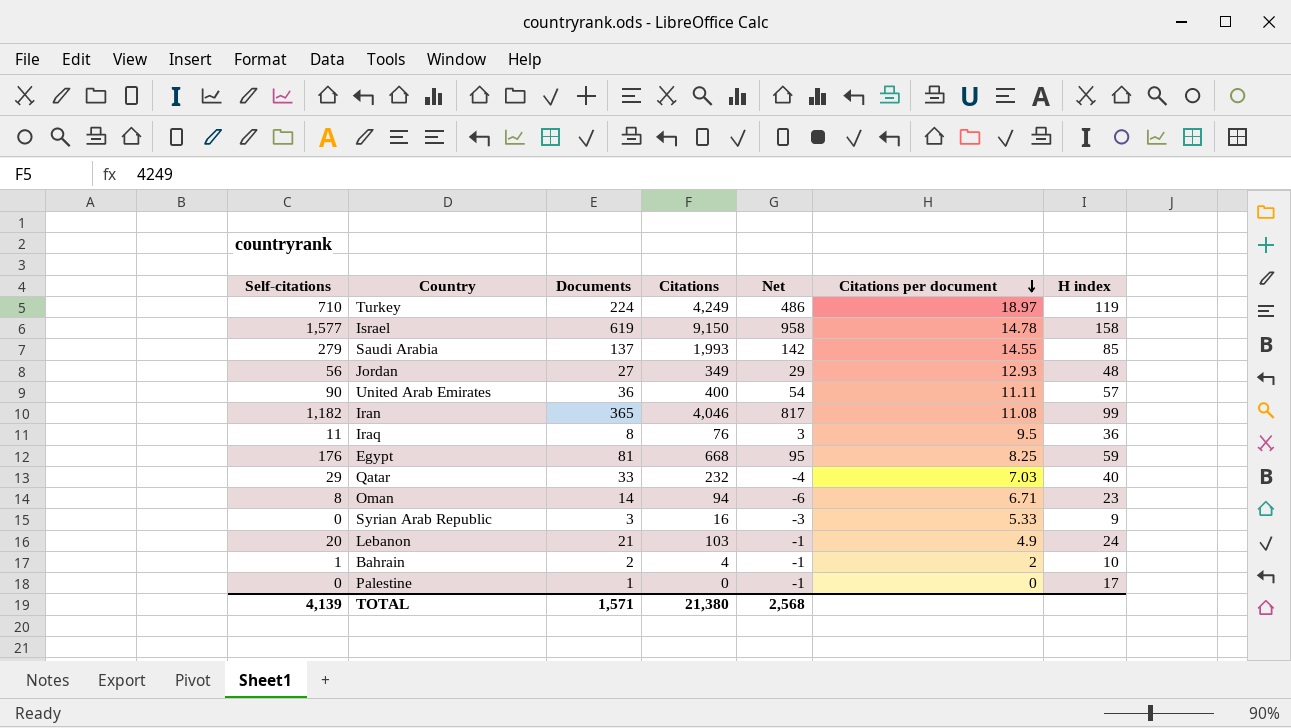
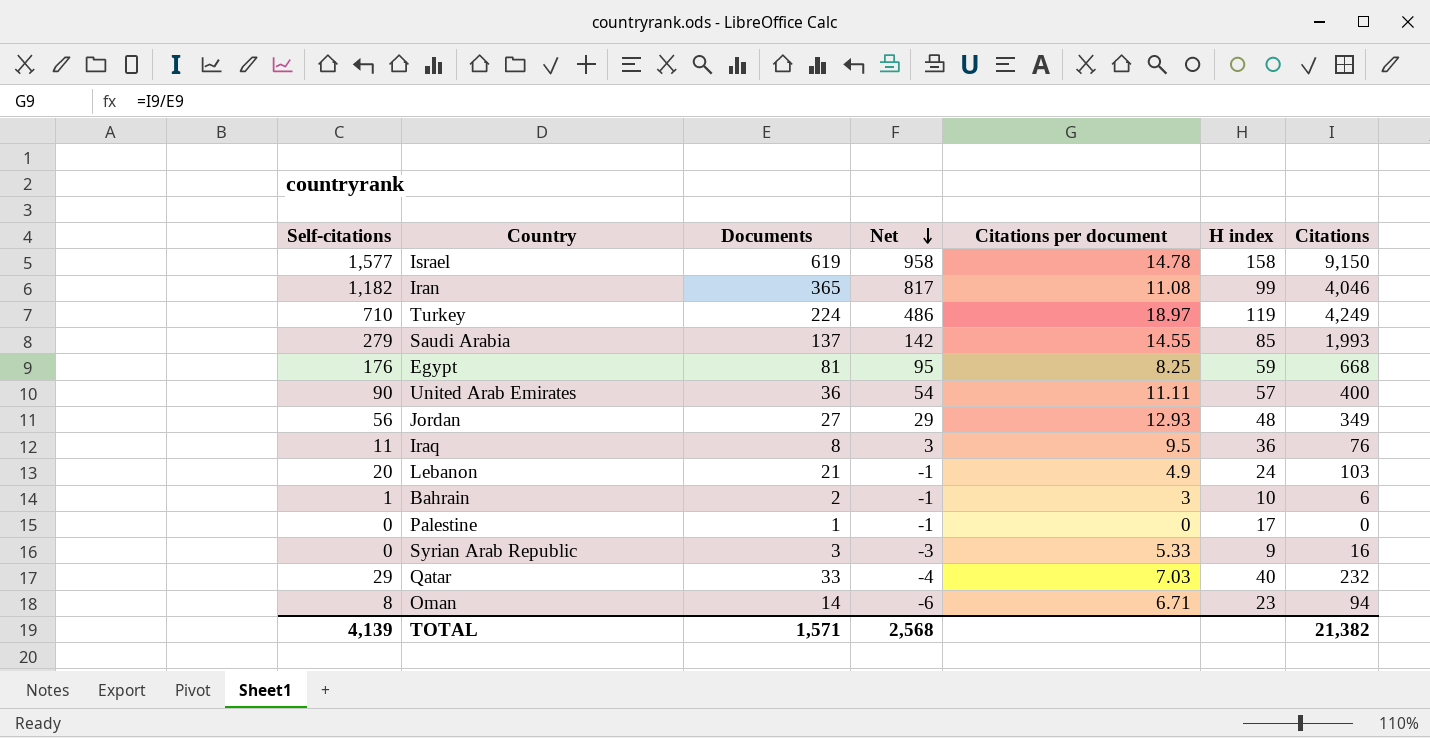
row order: Citations per document descending -> Net descending
column Citations | position: 4 -> 7
Bahrain | Citations per document: 2 -> 3
Bahrain | Citations: 4 -> 6
TOTAL | Citations: 21,380 -> 21,382

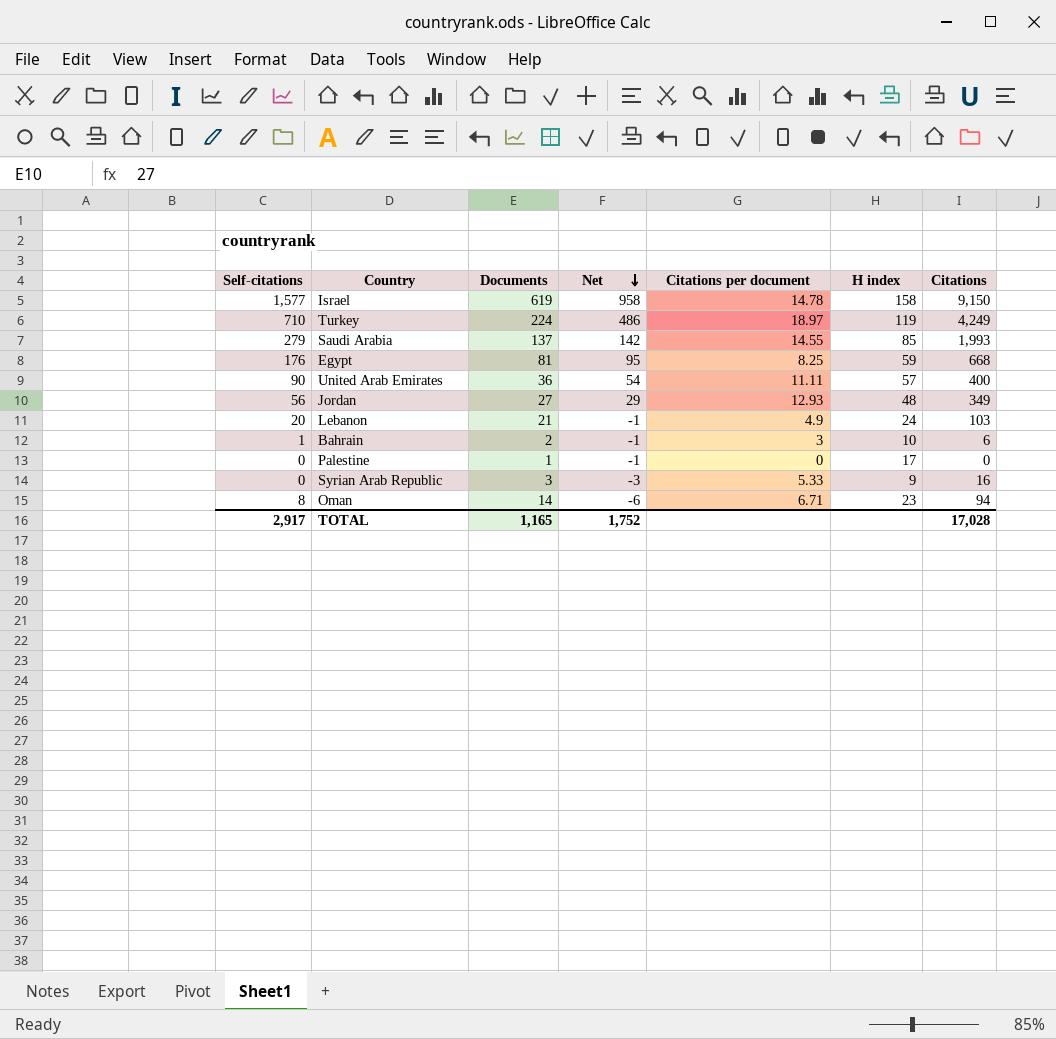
row Iran: 1,182 | 365 | 817 | 11.08 | 99 | 4,046 -> none
row Iraq: 11 | 8 | 3 | 9.5 | 36 | 76 -> none
row Qatar: 29 | 33 | -4 | 7.03 | 40 | 232 -> none
TOTAL | Self-citations: 4,139 -> 2,917
TOTAL | Documents: 1,571 -> 1,165
TOTAL | Net: 2,568 -> 1,752
TOTAL | Citations: 21,382 -> 17,028

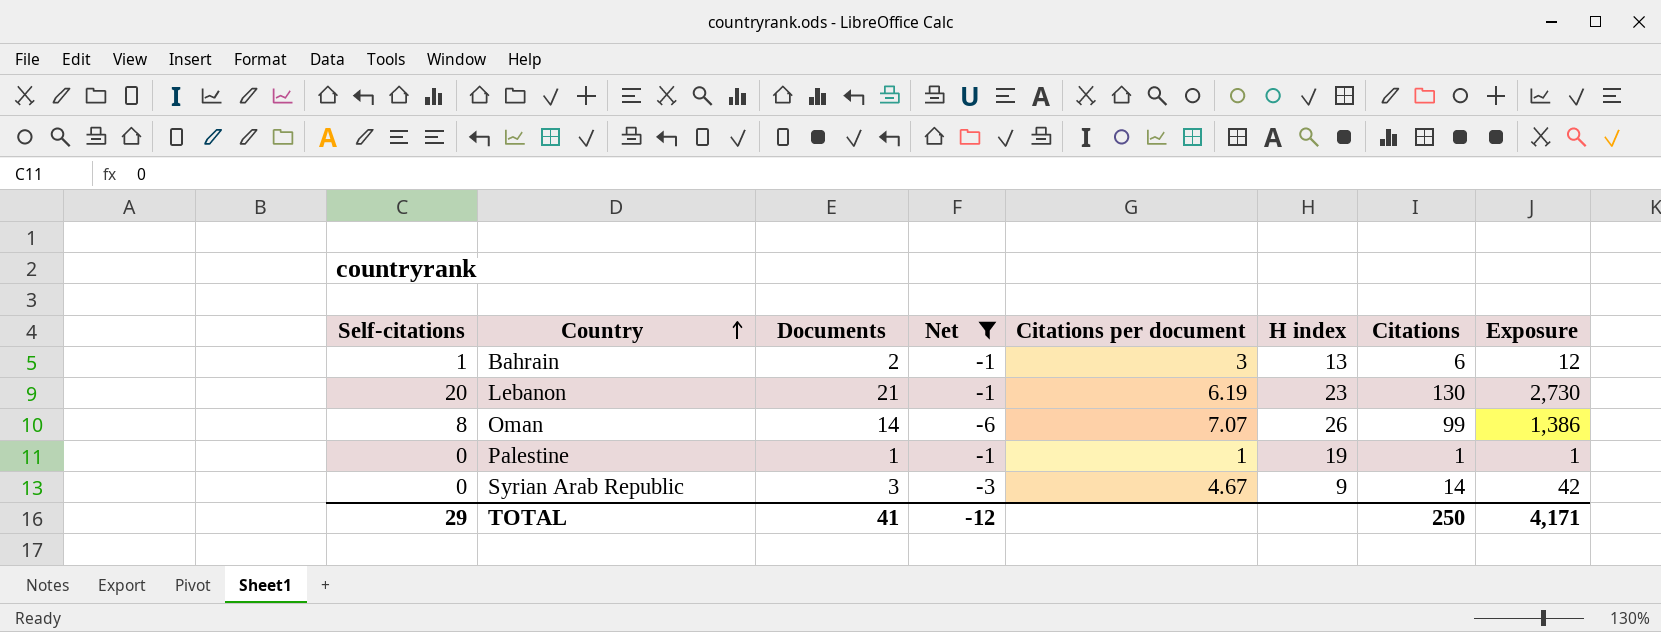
filter: none -> Net <= -1
row order: Net descending -> Country ascending
column Exposure | formula: none -> [Documents] * [Citations]
Bahrain | H index: 10 -> 13
Lebanon | Citations per document: 4.9 -> 6.19
Lebanon | H index: 24 -> 23
Lebanon | Citations: 103 -> 130
Oman | Citations per document: 6.71 -> 7.07
Oman | H index: 23 -> 26
Oman | Citations: 94 -> 99
Palestine | Citations per document: 0 -> 1
Palestine | H index: 17 -> 19
Palestine | Citations: 0 -> 1
Syrian Arab Republic | Citations per document: 5.33 -> 4.67
Syrian Arab Republic | Citations: 16 -> 14
TOTAL | Self-citations: 2,917 -> 29
TOTAL | Documents: 1,165 -> 41
TOTAL | Net: 1,752 -> -12
TOTAL | Citations: 17,028 -> 250

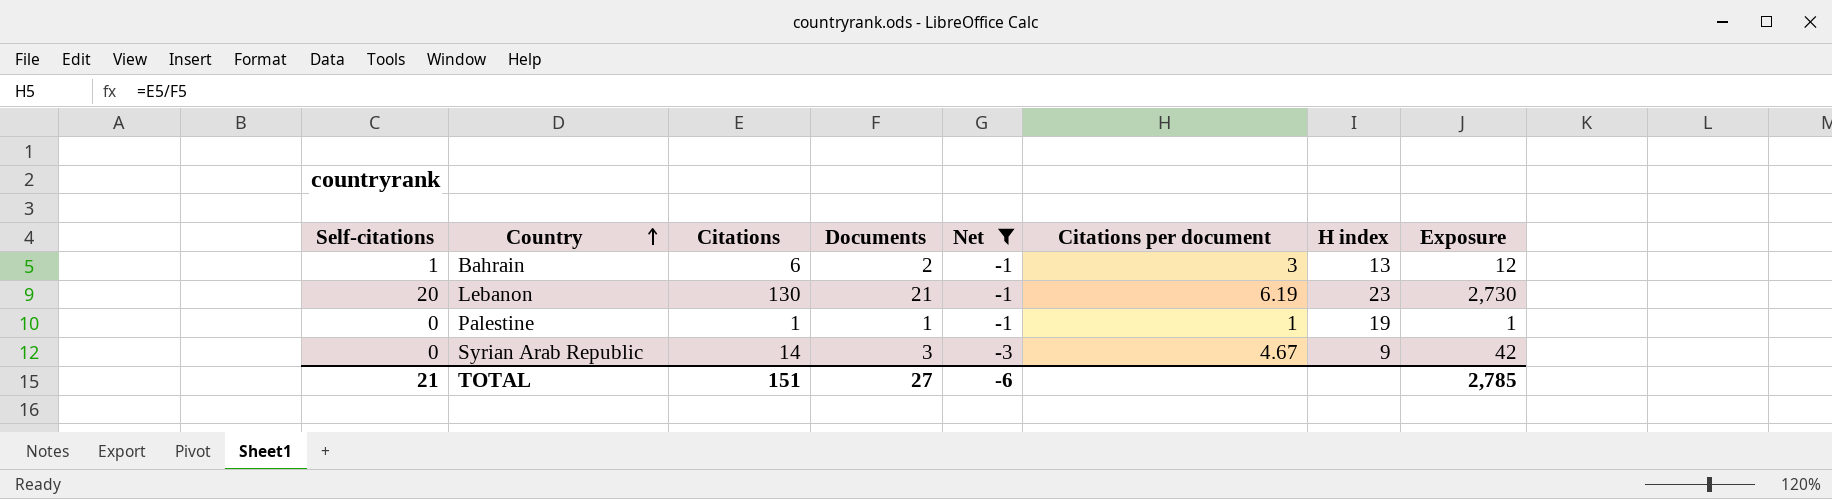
column Citations | position: 7 -> 3
row Oman: 8 | 14 | -6 | 7.07 | 26 | 99 | 1,386 -> none
TOTAL | Self-citations: 29 -> 21
TOTAL | Citations: 250 -> 151
TOTAL | Documents: 41 -> 27
TOTAL | Net: -12 -> -6
TOTAL | Exposure: 4,171 -> 2,785

